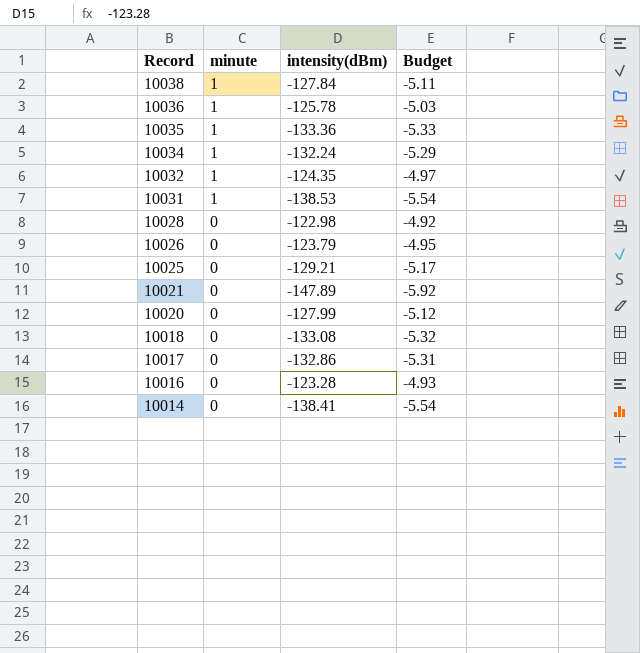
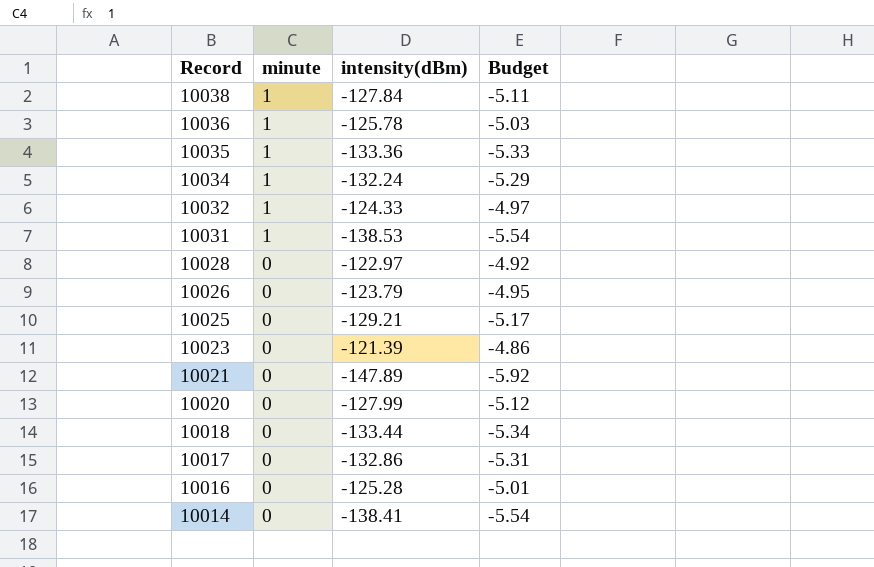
10032 | intensity(dBm): -124.35 -> -124.33
10028 | intensity(dBm): -122.98 -> -122.97
row 10023: none -> 0 | -121.39 | -4.86
10018 | intensity(dBm): -133.08 -> -133.44
10018 | Budget: -5.32 -> -5.34
10016 | intensity(dBm): -123.28 -> -125.28
10016 | Budget: -4.93 -> -5.01

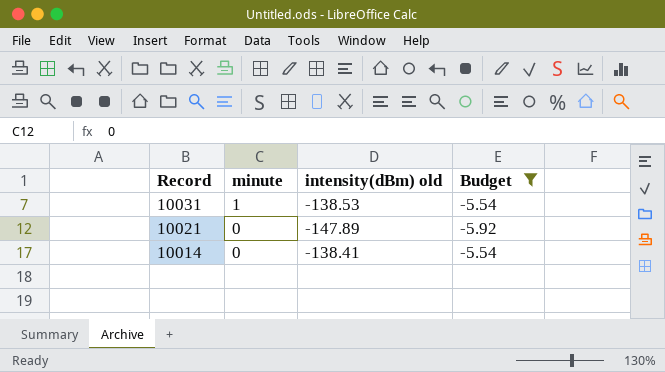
filter: none -> Budget <= -5.54
column name: intensity(dBm) -> intensity(dBm) old

